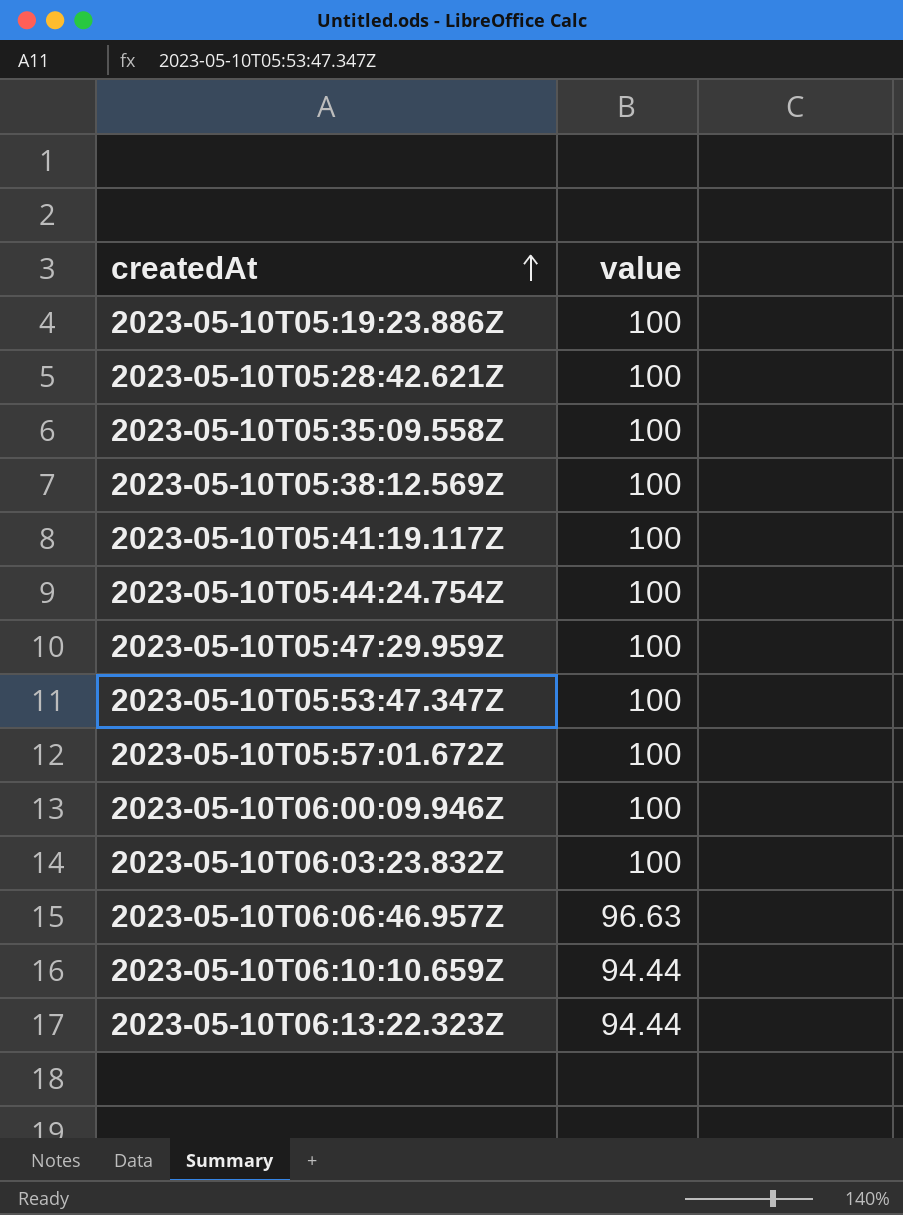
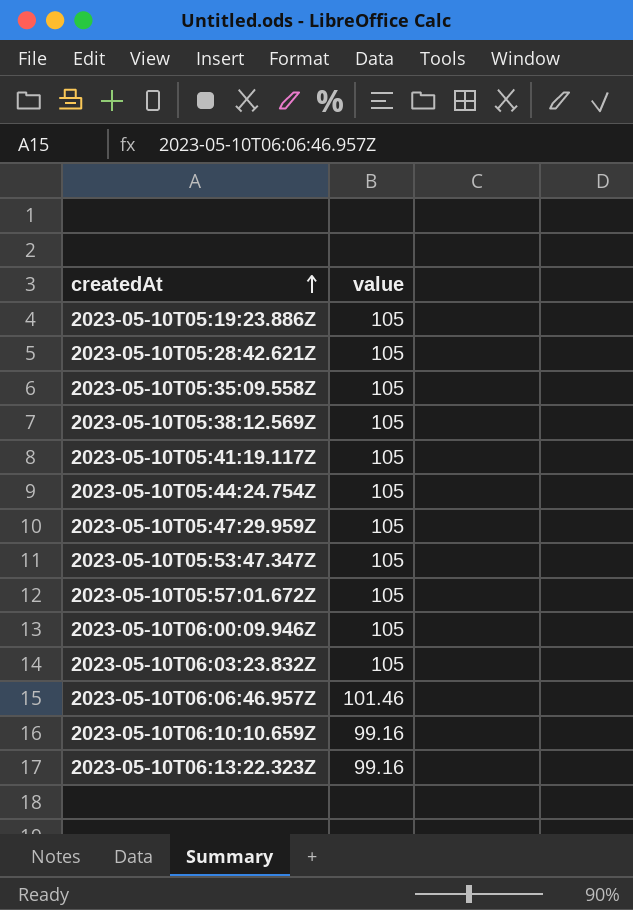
2023-05-10T05:19:23.886Z | value: 100 -> 105
2023-05-10T05:28:42.621Z | value: 100 -> 105
2023-05-10T05:35:09.558Z | value: 100 -> 105
2023-05-10T05:38:12.569Z | value: 100 -> 105
2023-05-10T05:41:19.117Z | value: 100 -> 105
2023-05-10T05:44:24.754Z | value: 100 -> 105
2023-05-10T05:47:29.959Z | value: 100 -> 105
2023-05-10T05:53:47.347Z | value: 100 -> 105
2023-05-10T05:57:01.672Z | value: 100 -> 105
2023-05-10T06:00:09.946Z | value: 100 -> 105
2023-05-10T06:03:23.832Z | value: 100 -> 105
2023-05-10T06:06:46.957Z | value: 96.63 -> 101.46
2023-05-10T06:10:10.659Z | value: 94.44 -> 99.16
2023-05-10T06:13:22.323Z | value: 94.44 -> 99.16

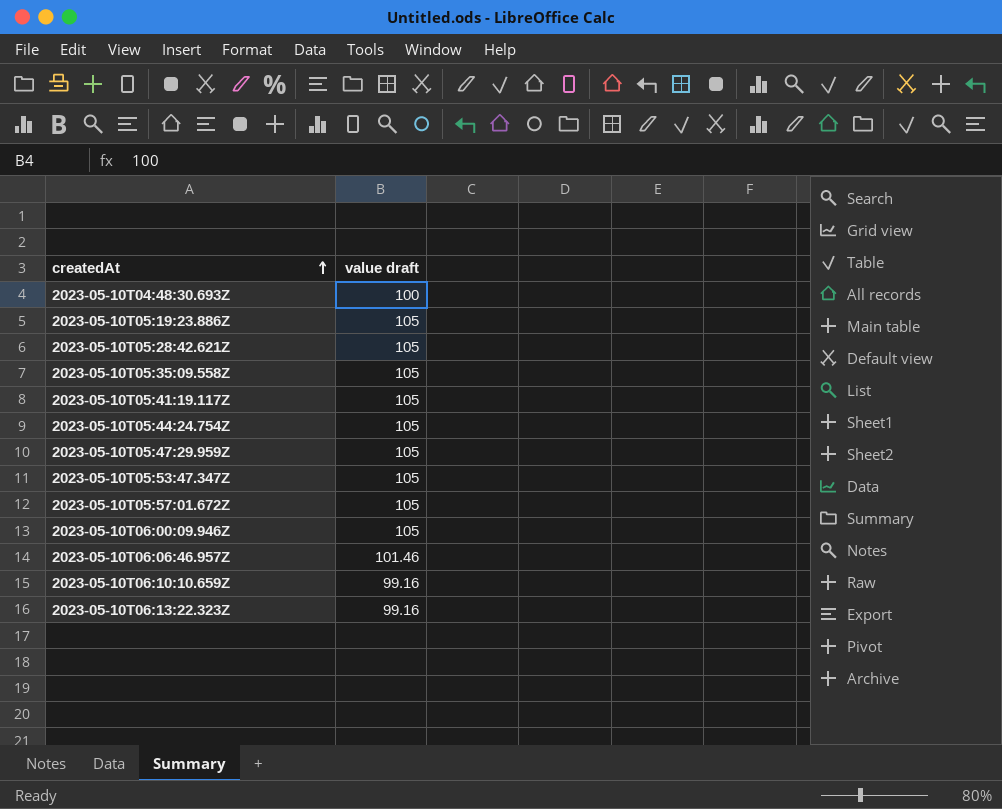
column name: value -> value draft
row 2023-05-10T05:38:12.569Z: 105 -> none
row 2023-05-10T06:03:23.832Z: 105 -> none
row 2023-05-10T04:48:30.693Z: none -> 100

